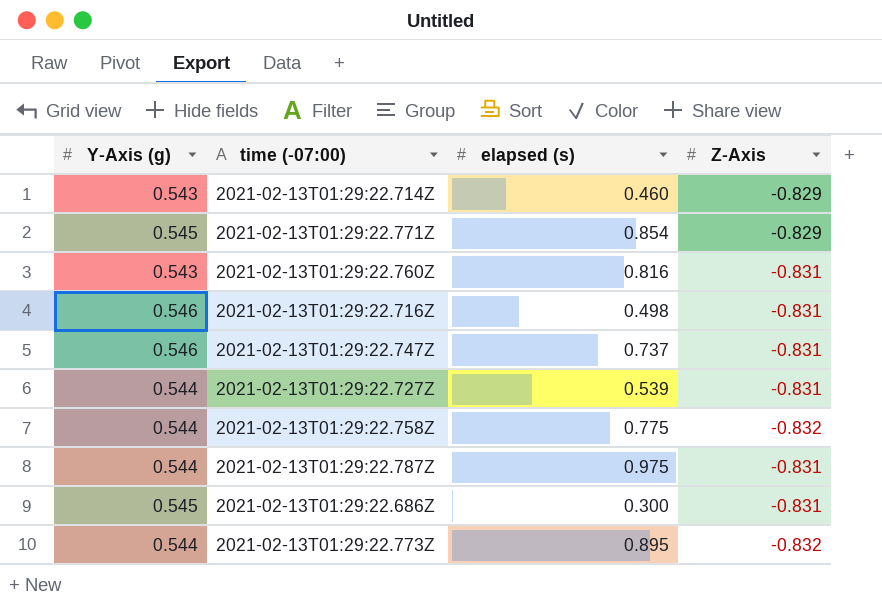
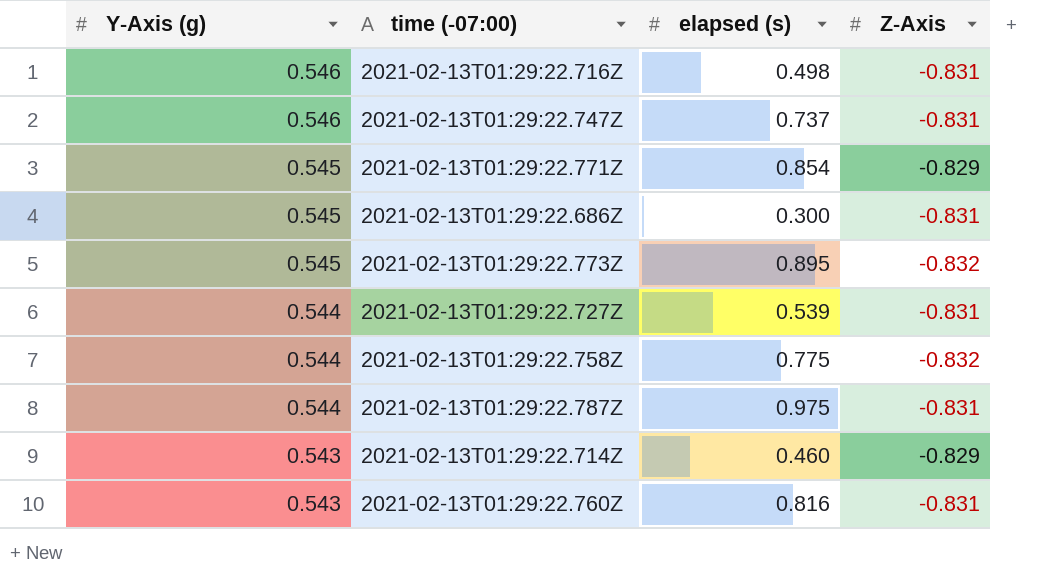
row order: none -> Y-Axis (g) descending
2021-02-13T01:29:22.773Z | Y-Axis (g): 0.544 -> 0.545

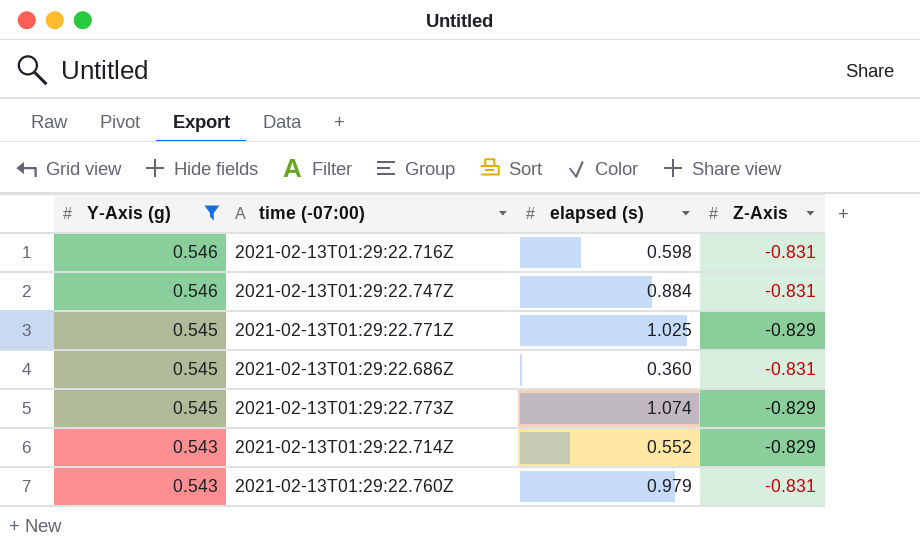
filter: none -> Y-Axis (g) != 0.544
2021-02-13T01:29:22.716Z | elapsed (s): 0.498 -> 0.598
2021-02-13T01:29:22.747Z | elapsed (s): 0.737 -> 0.884
2021-02-13T01:29:22.771Z | elapsed (s): 0.854 -> 1.025
2021-02-13T01:29:22.686Z | elapsed (s): 0.300 -> 0.360
2021-02-13T01:29:22.773Z | elapsed (s): 0.895 -> 1.074
2021-02-13T01:29:22.773Z | Z-Axis: -0.832 -> -0.829
2021-02-13T01:29:22.714Z | elapsed (s): 0.460 -> 0.552
2021-02-13T01:29:22.760Z | elapsed (s): 0.816 -> 0.979

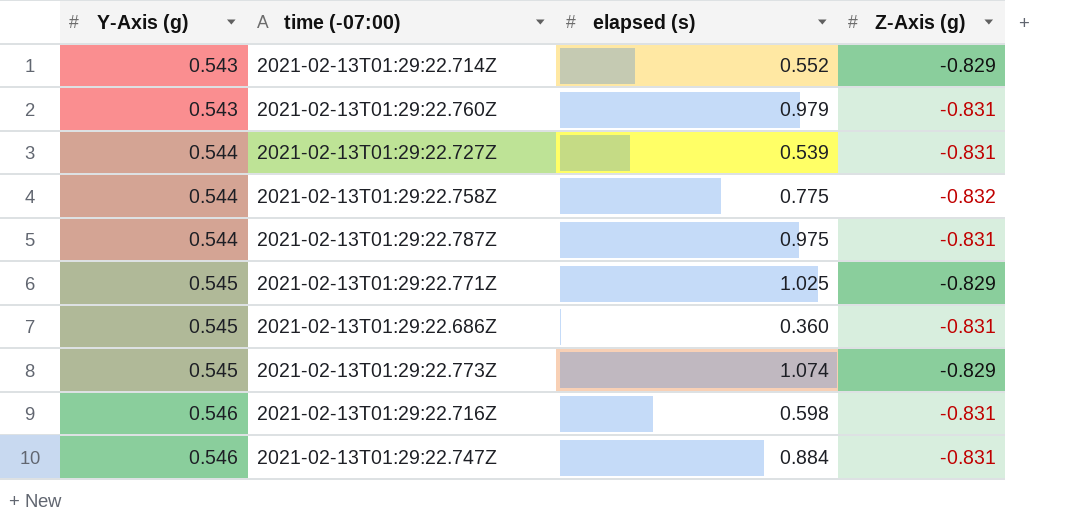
filter: Y-Axis (g) != 0.544 -> none
row order: Y-Axis (g) descending -> Y-Axis (g) ascending
column name: Z-Axis -> Z-Axis (g)

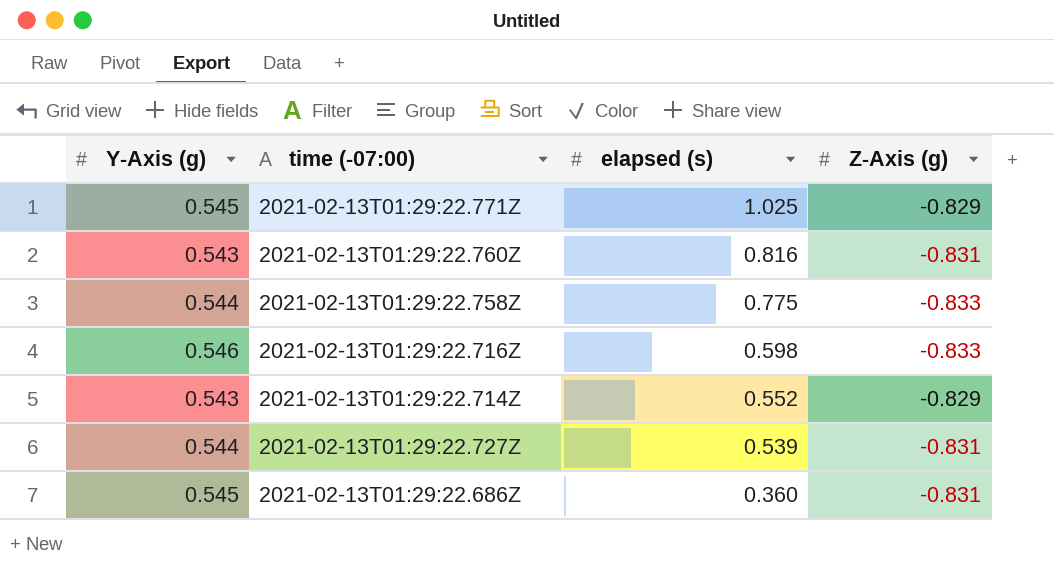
row order: Y-Axis (g) ascending -> elapsed (s) descending
row 2021-02-13T01:29:22.787Z: 0.544 | 0.975 | -0.831 -> none
row 2021-02-13T01:29:22.773Z: 0.545 | 1.074 | -0.829 -> none
row 2021-02-13T01:29:22.747Z: 0.546 | 0.884 | -0.831 -> none
2021-02-13T01:29:22.760Z | elapsed (s): 0.979 -> 0.816
2021-02-13T01:29:22.758Z | Z-Axis (g): -0.832 -> -0.833
2021-02-13T01:29:22.716Z | Z-Axis (g): -0.831 -> -0.833

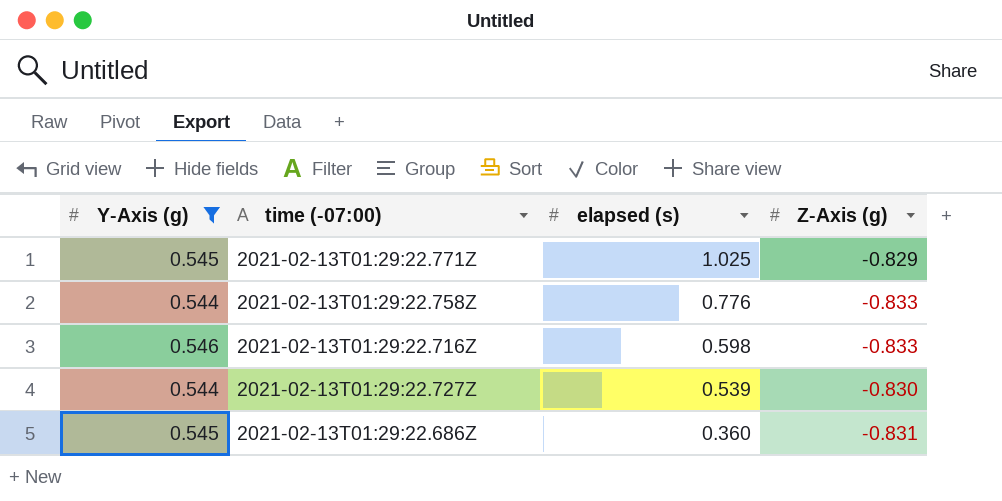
filter: none -> Y-Axis (g) != 0.543
2021-02-13T01:29:22.758Z | elapsed (s): 0.775 -> 0.776
2021-02-13T01:29:22.727Z | Z-Axis (g): -0.831 -> -0.830

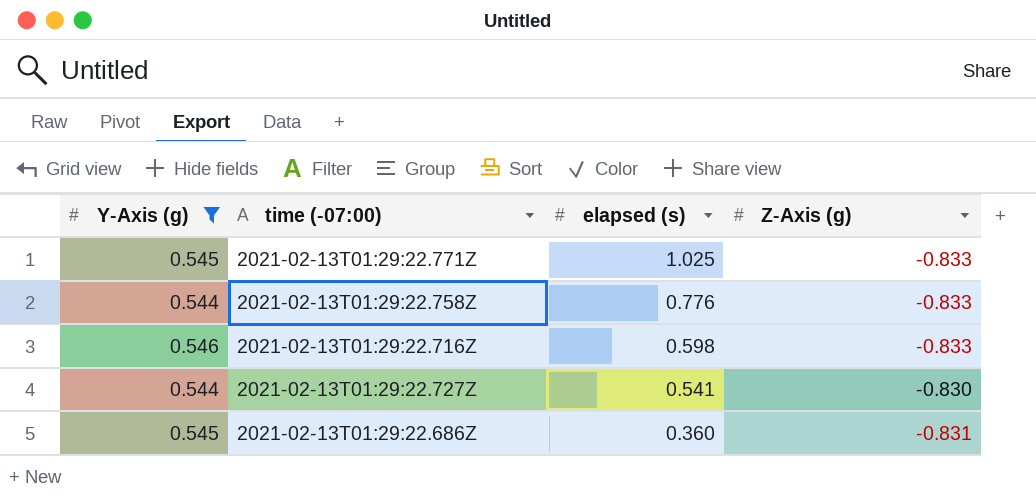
2021-02-13T01:29:22.771Z | Z-Axis (g): -0.829 -> -0.833
2021-02-13T01:29:22.727Z | elapsed (s): 0.539 -> 0.541

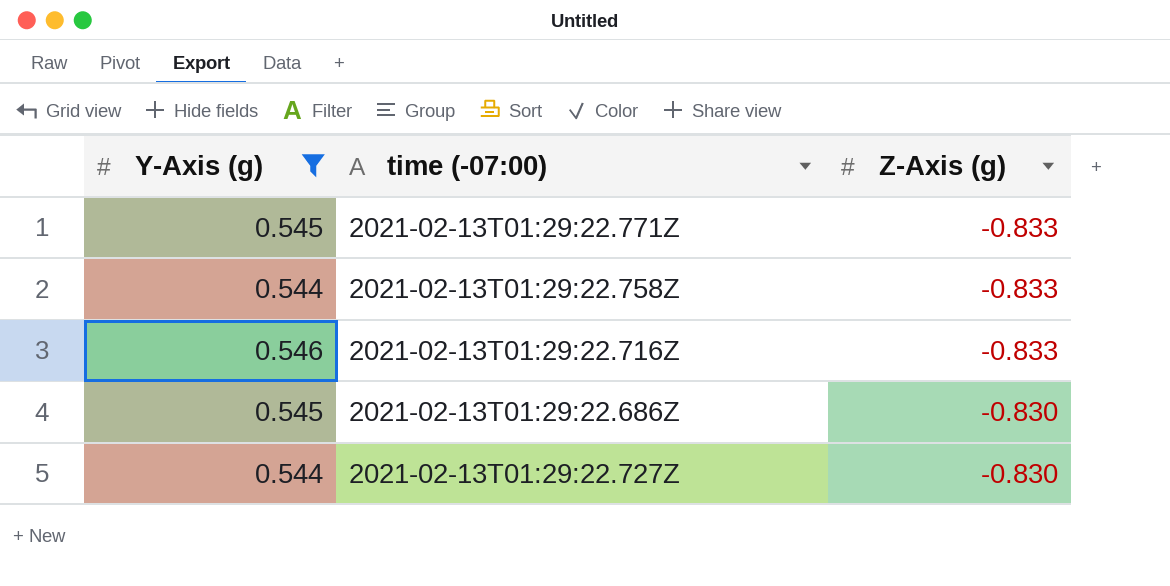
row order: elapsed (s) descending -> Z-Axis (g) ascending
column elapsed (s) | position: 3 -> none
2021-02-13T01:29:22.686Z | Z-Axis (g): -0.831 -> -0.830

